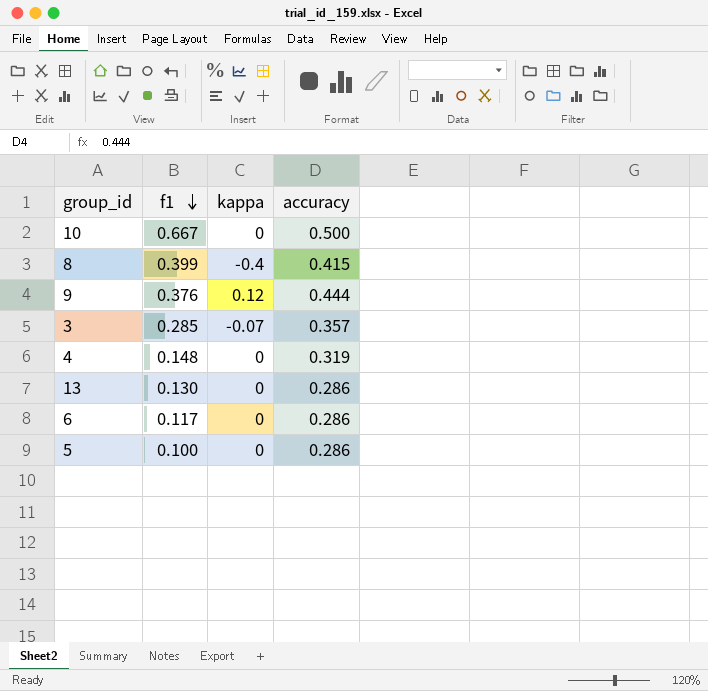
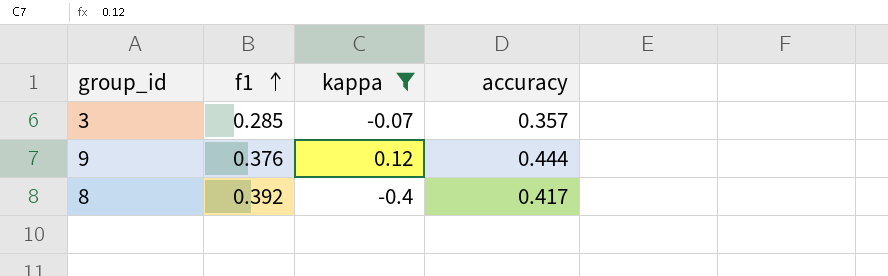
filter: none -> kappa != 0
row order: f1 descending -> f1 ascending
8 | f1: 0.399 -> 0.392
8 | accuracy: 0.415 -> 0.417

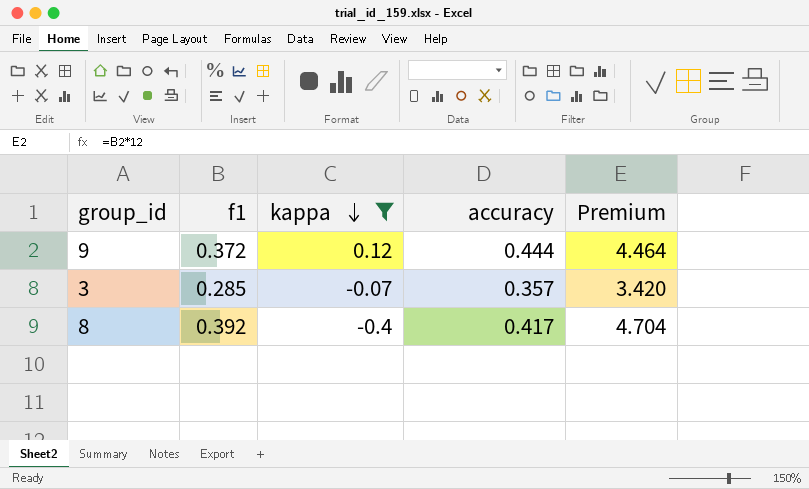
row order: f1 ascending -> kappa descending
column Premium | formula: none -> [f1] * 12
9 | f1: 0.376 -> 0.372

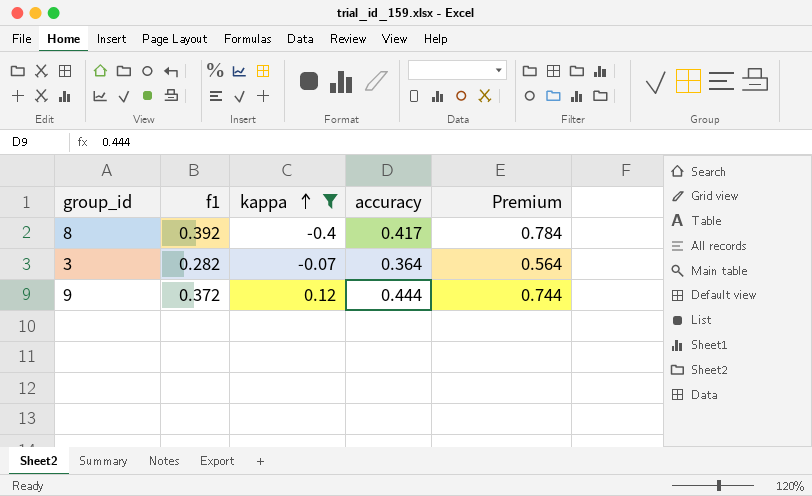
row order: kappa descending -> kappa ascending
column Premium | formula: [f1] * 12 -> [f1] * 2
3 | f1: 0.285 -> 0.282
3 | accuracy: 0.357 -> 0.364

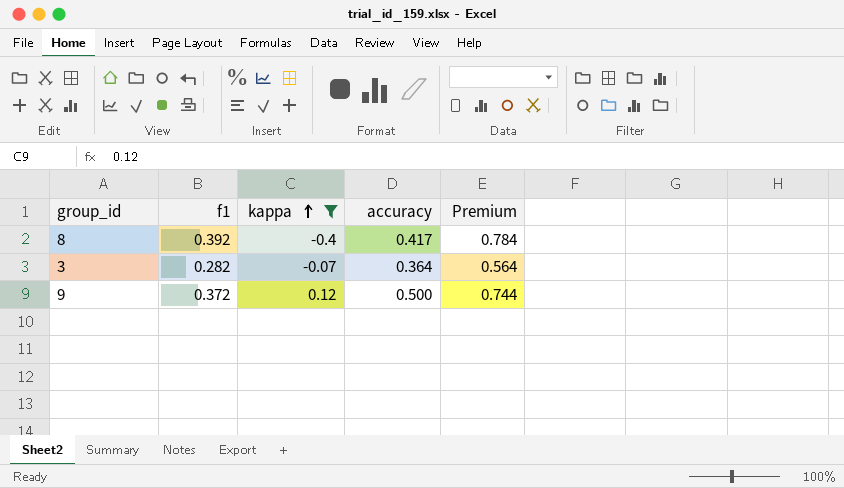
9 | accuracy: 0.444 -> 0.500

